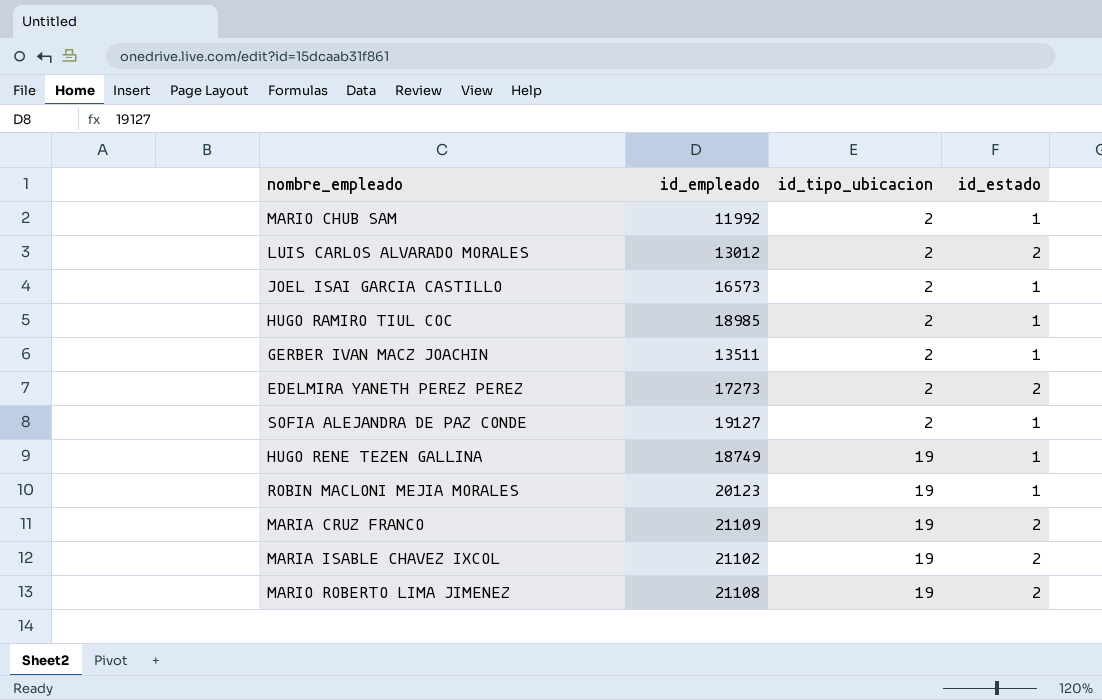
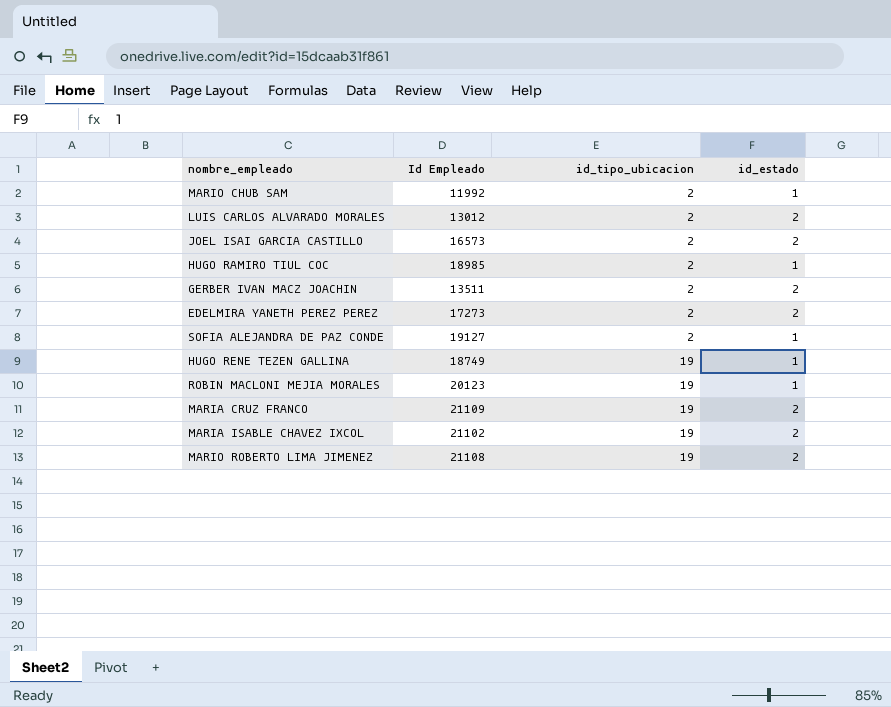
column name: id_empleado -> Id Empleado
JOEL ISAI GARCIA CASTILLO | id_estado: 1 -> 2
GERBER IVAN MACZ JOACHIN | id_estado: 1 -> 2

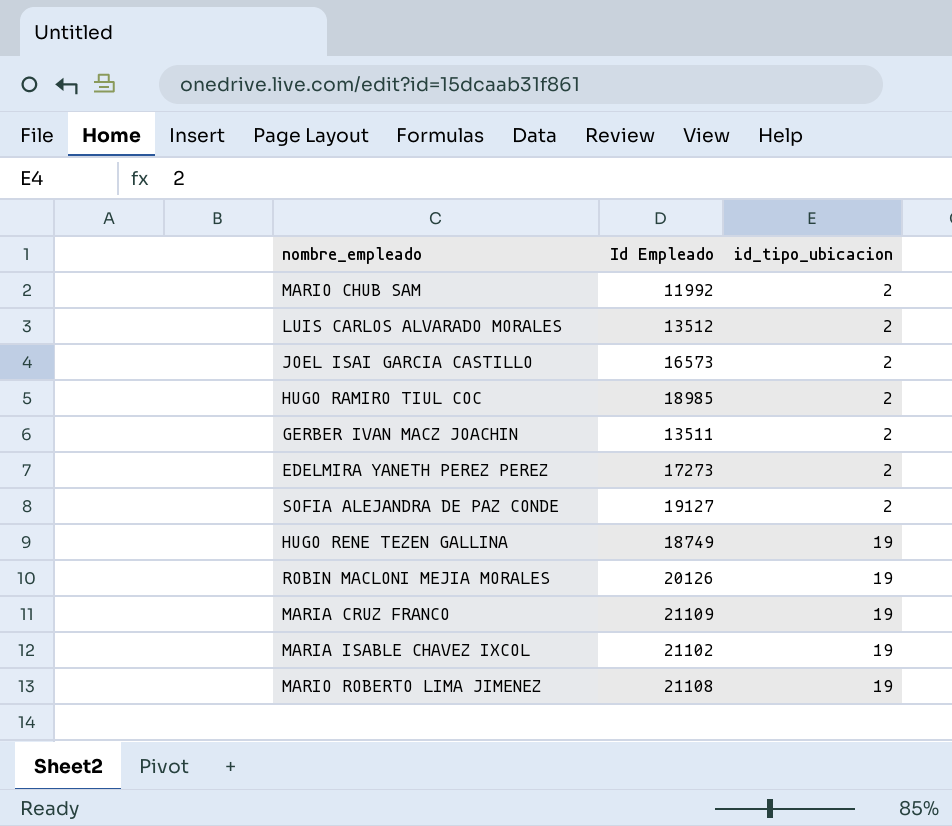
column id_estado | position: 4 -> none
LUIS CARLOS ALVARADO MORALES | Id Empleado: 13012 -> 13512
ROBIN MACLONI MEJIA MORALES | Id Empleado: 20123 -> 20126

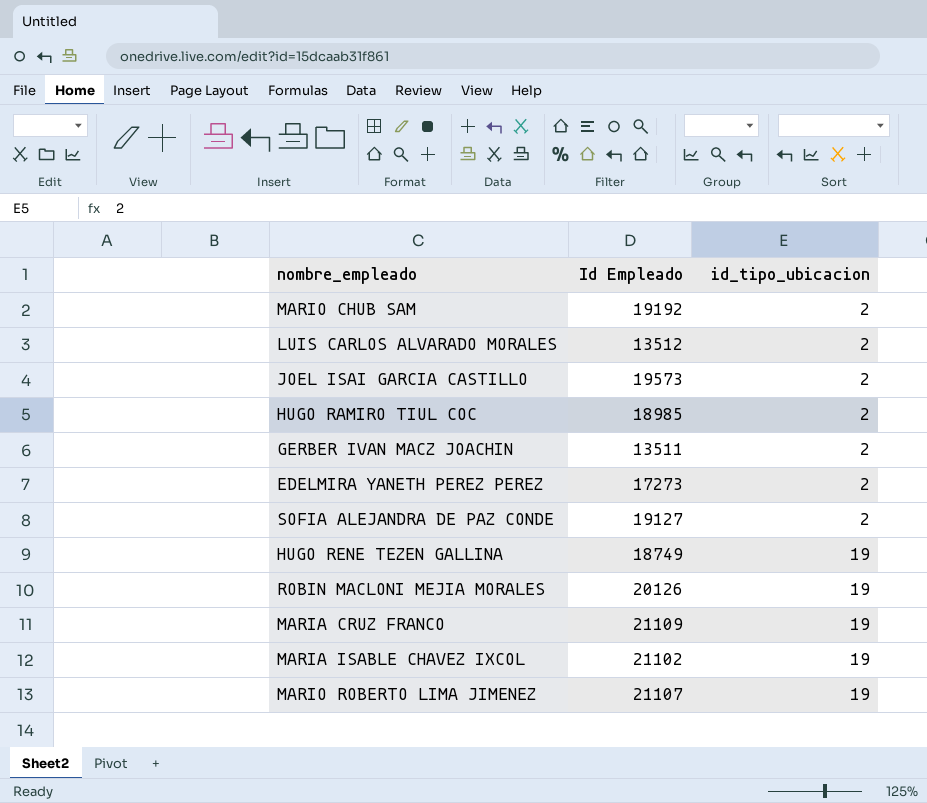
MARIO CHUB SAM | Id Empleado: 11992 -> 19192
JOEL ISAI GARCIA CASTILLO | Id Empleado: 16573 -> 19573
MARIO ROBERTO LIMA JIMENEZ | Id Empleado: 21108 -> 21107

